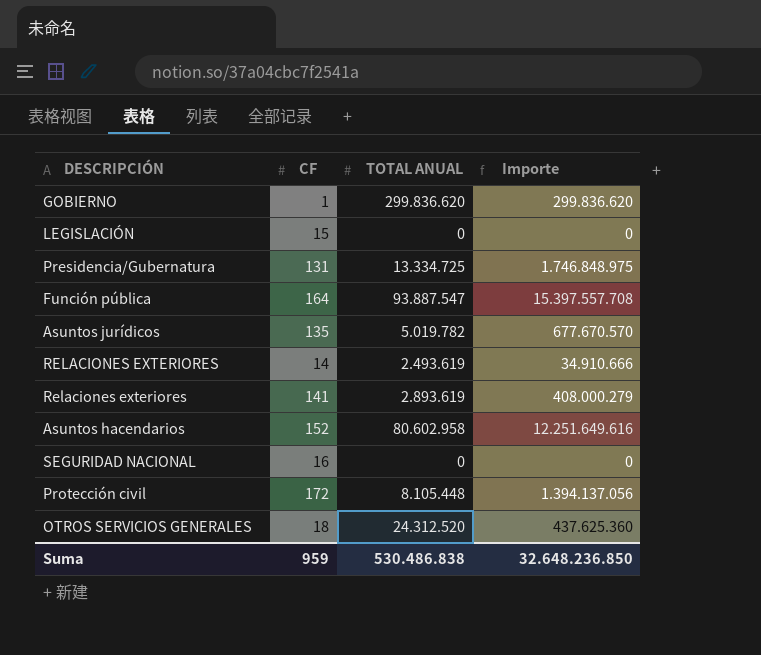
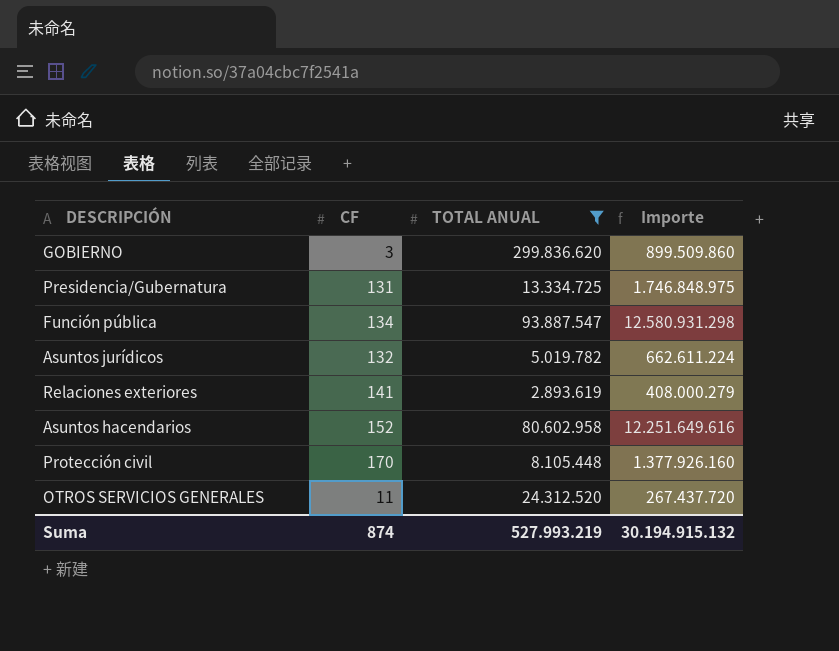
filter: none -> TOTAL ANUAL >= 2.893.619
GOBIERNO | CF: 1 -> 3
GOBIERNO | Importe: 299.836.620 -> 899.509.860
Función pública | CF: 164 -> 134
Función pública | Importe: 15.397.557.708 -> 12.580.931.298
Asuntos jurídicos | CF: 135 -> 132
Asuntos jurídicos | Importe: 677.670.570 -> 662.611.224
Protección civil | CF: 172 -> 170
Protección civil | Importe: 1.394.137.056 -> 1.377.926.160
OTROS SERVICIOS GENERALES | CF: 18 -> 11
OTROS SERVICIOS GENERALES | Importe: 437.625.360 -> 267.437.720
Suma | CF: 959 -> 874
Suma | TOTAL ANUAL: 530.486.838 -> 527.993.219
Suma | Importe: 32.648.236.850 -> 30.194.915.132

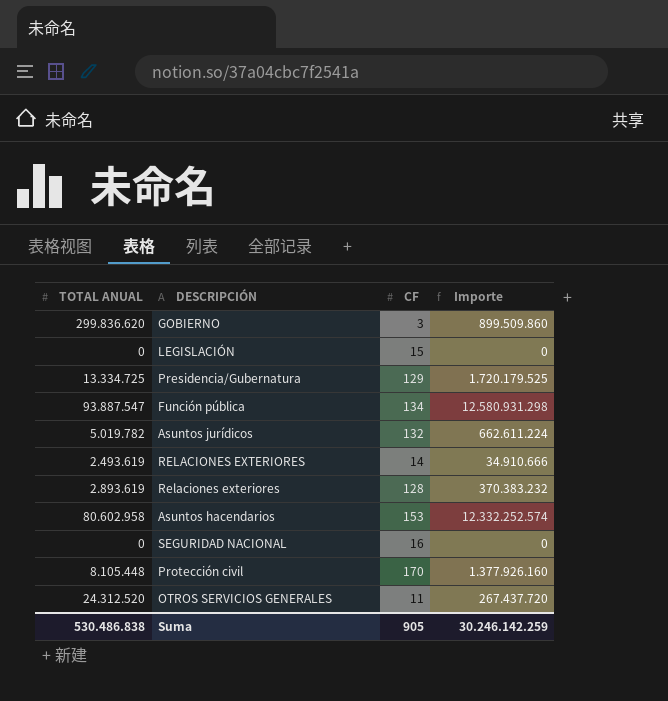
filter: TOTAL ANUAL >= 2.893.619 -> none
column TOTAL ANUAL | position: 3 -> 1
Presidencia/Gubernatura | CF: 131 -> 129
Presidencia/Gubernatura | Importe: 1.746.848.975 -> 1.720.179.525
Relaciones exteriores | CF: 141 -> 128
Relaciones exteriores | Importe: 408.000.279 -> 370.383.232
Asuntos hacendarios | CF: 152 -> 153
Asuntos hacendarios | Importe: 12.251.649.616 -> 12.332.252.574
Suma | TOTAL ANUAL: 527.993.219 -> 530.486.838
Suma | CF: 874 -> 905
Suma | Importe: 30.194.915.132 -> 30.246.142.259

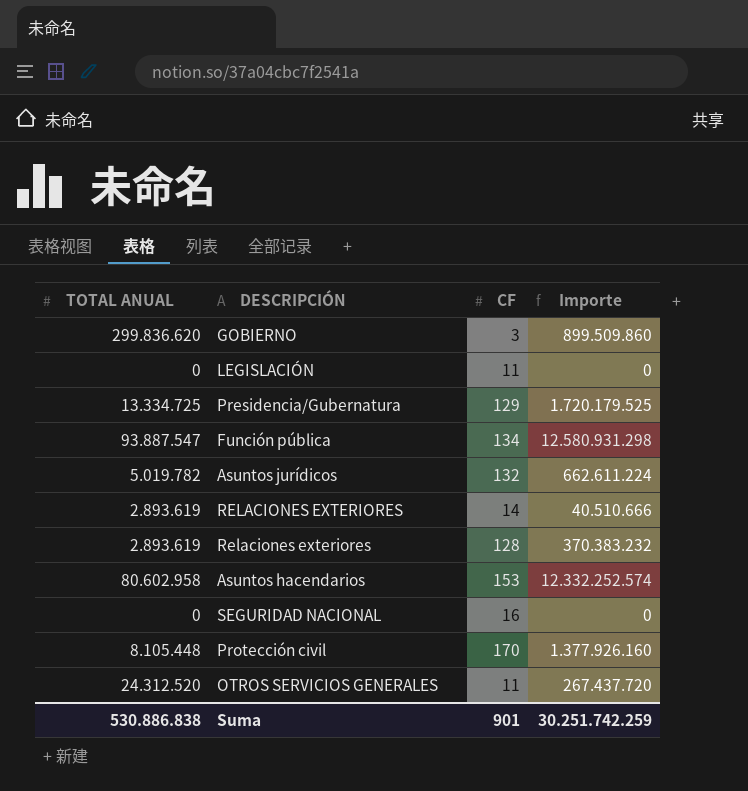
LEGISLACIÓN | CF: 15 -> 11
RELACIONES EXTERIORES | TOTAL ANUAL: 2.493.619 -> 2.893.619
RELACIONES EXTERIORES | Importe: 34.910.666 -> 40.510.666
Suma | TOTAL ANUAL: 530.486.838 -> 530.886.838
Suma | CF: 905 -> 901
Suma | Importe: 30.246.142.259 -> 30.251.742.259

